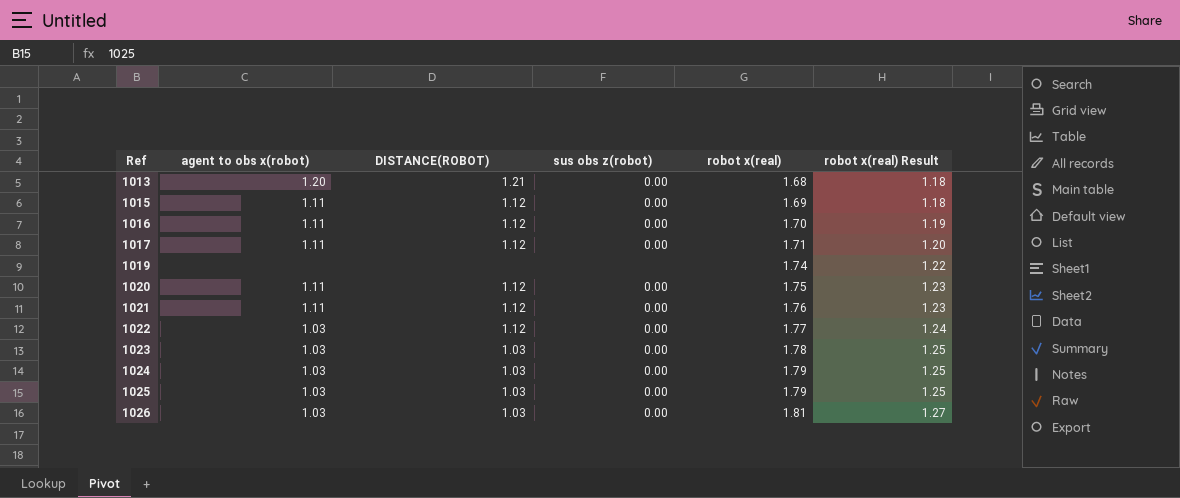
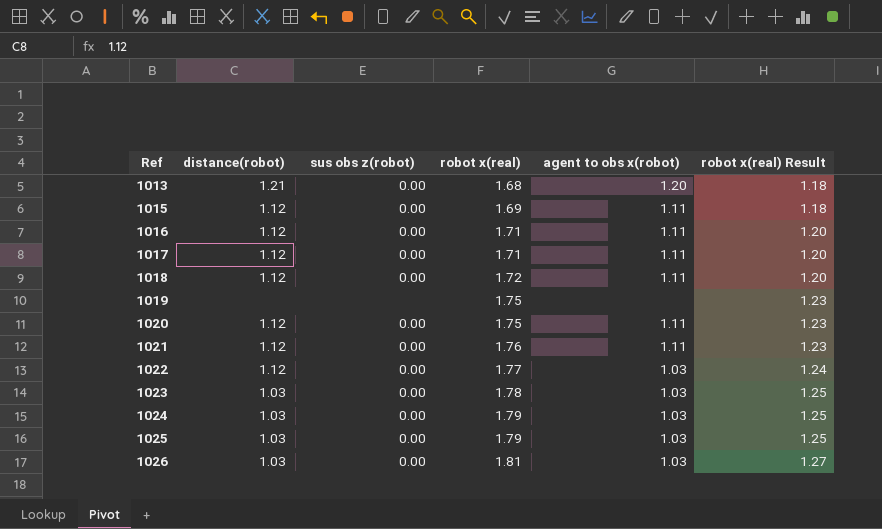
column name: DISTANCE(ROBOT) -> distance(robot)
column agent to obs x(robot) | position: 2 -> 5
1016 | robot x(real): 1.70 -> 1.71
1016 | robot x(real) Result: 1.19 -> 1.20
row 1018: none -> 1.12 | 0.00 | 1.72 | 1.11 | 1.20
1019 | robot x(real): 1.74 -> 1.75
1019 | robot x(real) Result: 1.22 -> 1.23

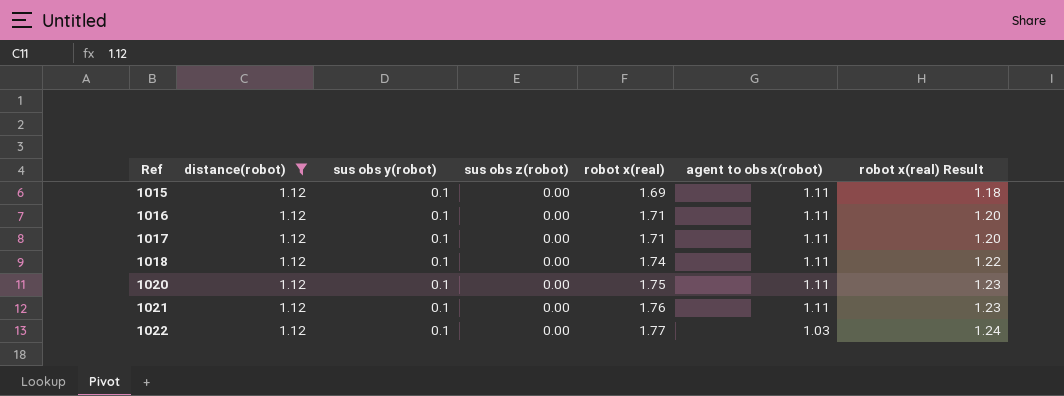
filter: none -> distance(robot) = 1.12
column sus obs y(robot) | position: none -> 3
1018 | robot x(real): 1.72 -> 1.74
1018 | robot x(real) Result: 1.20 -> 1.22

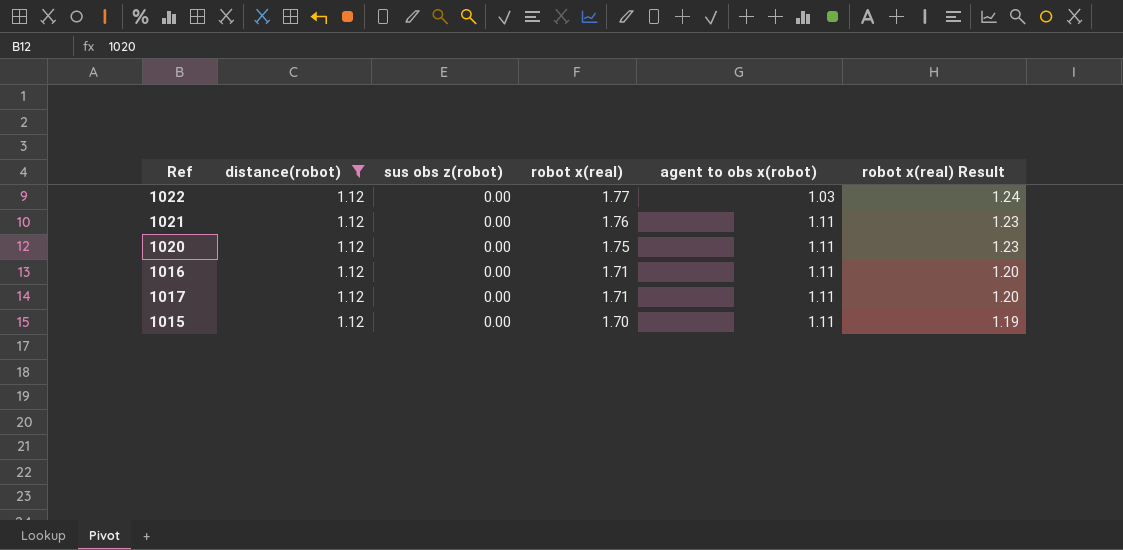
row order: Ref ascending -> robot x(real) descending
column sus obs y(robot) | position: 3 -> none
row 1018: 1.12 | 0.1 | 0.00 | 1.74 | 1.11 | 1.22 -> none
1015 | robot x(real): 1.69 -> 1.70
1015 | robot x(real) Result: 1.18 -> 1.19

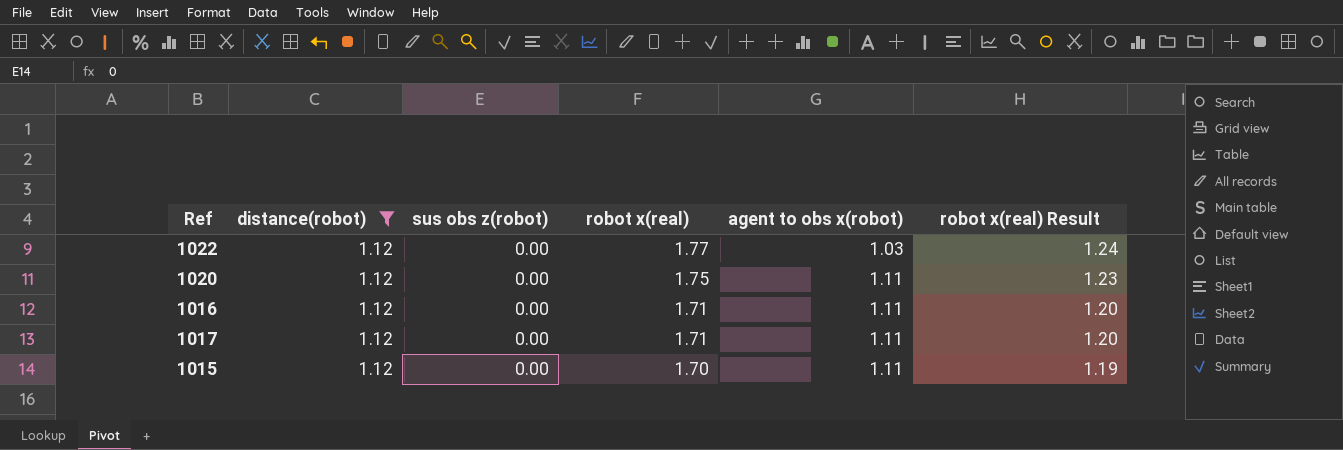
row 1021: 1.12 | 0.00 | 1.76 | 1.11 | 1.23 -> none

